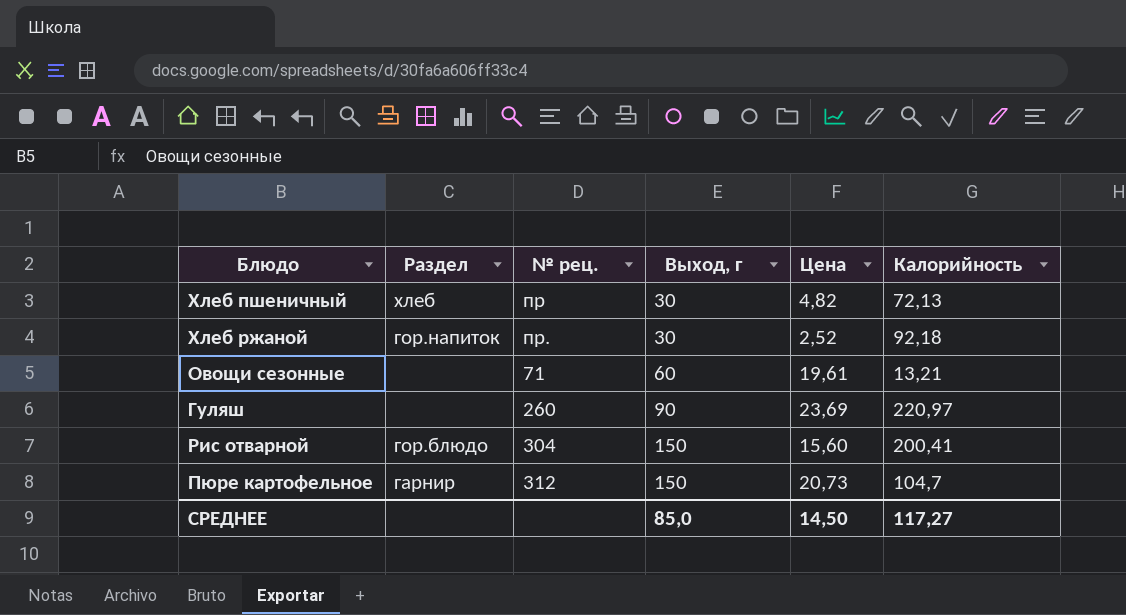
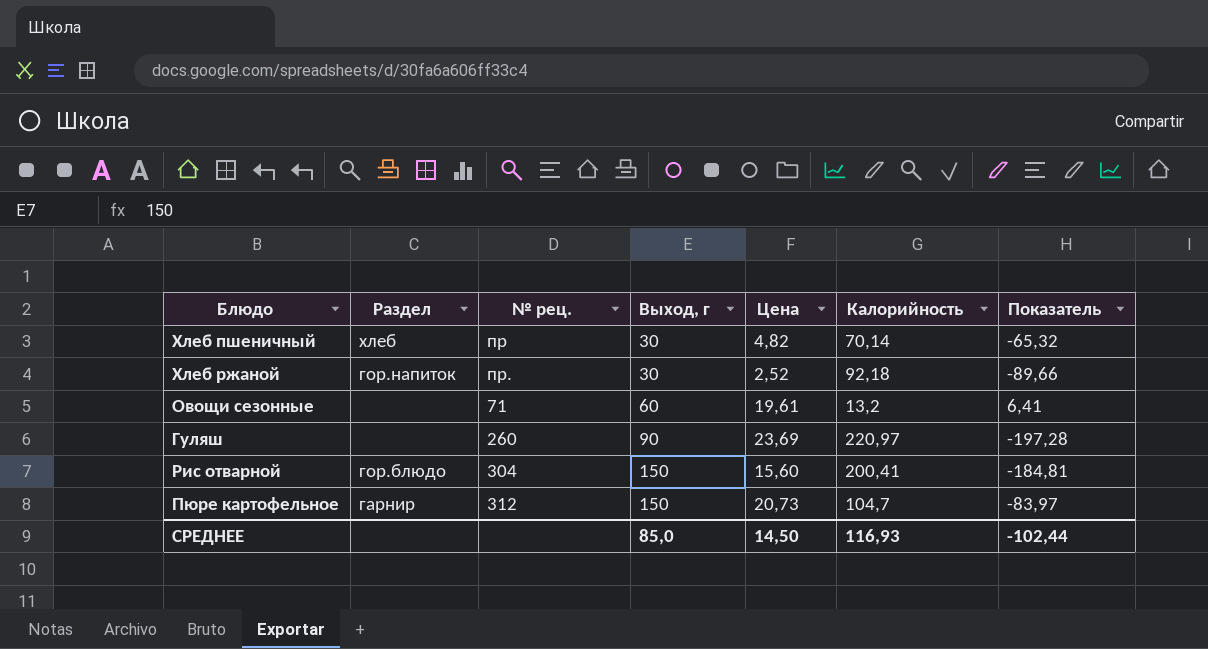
column Показатель | formula: none -> [Цена] - [Калорийность]
Хлеб пшеничный | Калорийность: 72,13 -> 70,14
Овощи сезонные | Калорийность: 13,21 -> 13,2
СРЕДНЕЕ | Калорийность: 117,27 -> 116,93

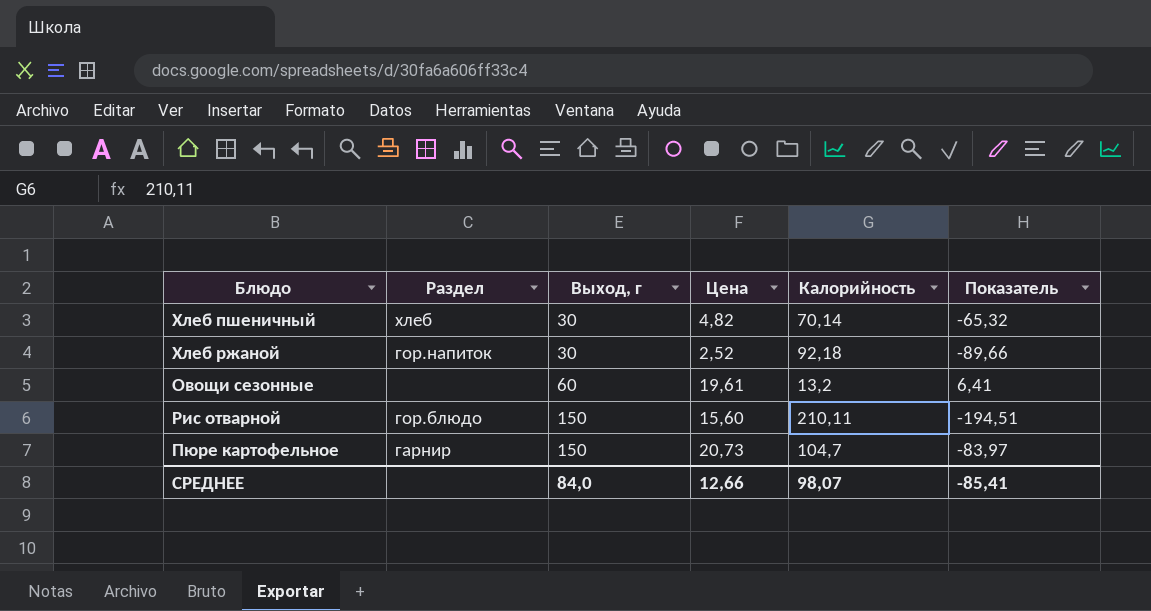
column № рец. | position: 3 -> none
row Гуляш: none | 260 | 90 | 23,69 | 220,97 | -197,28 -> none
Рис отварной | Калорийность: 200,41 -> 210,11
Рис отварной | Показатель: -184,81 -> -194,51
СРЕДНЕЕ | Выход, г: 85,0 -> 84,0
СРЕДНЕЕ | Цена: 14,50 -> 12,66
СРЕДНЕЕ | Калорийность: 116,93 -> 98,07
СРЕДНЕЕ | Показатель: -102,44 -> -85,41

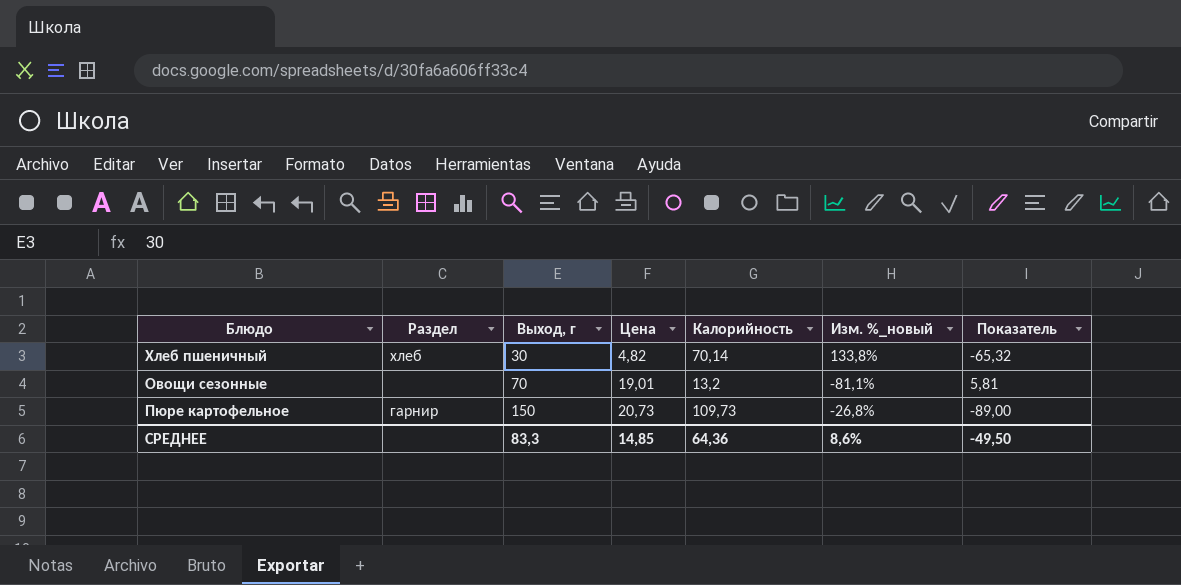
column Изм. %_новый | formula: none -> ([Калорийность] - [Выход, г]) / [Выход, г]
row Хлеб ржаной: гор.напиток | 30 | 2,52 | 92,18 | -89,66 -> none
row Рис отварной: гор.блюдо | 150 | 15,60 | 210,11 | -194,51 -> none
Овощи сезонные | Выход, г: 60 -> 70
Овощи сезонные | Цена: 19,61 -> 19,01
Овощи сезонные | Показатель: 6,41 -> 5,81
Пюре картофельное | Калорийность: 104,7 -> 109,73
Пюре картофельное | Показатель: -83,97 -> -89,00
СРЕДНЕЕ | Выход, г: 84,0 -> 83,3
СРЕДНЕЕ | Цена: 12,66 -> 14,85
СРЕДНЕЕ | Калорийность: 98,07 -> 64,36
СРЕДНЕЕ | Показатель: -85,41 -> -49,50

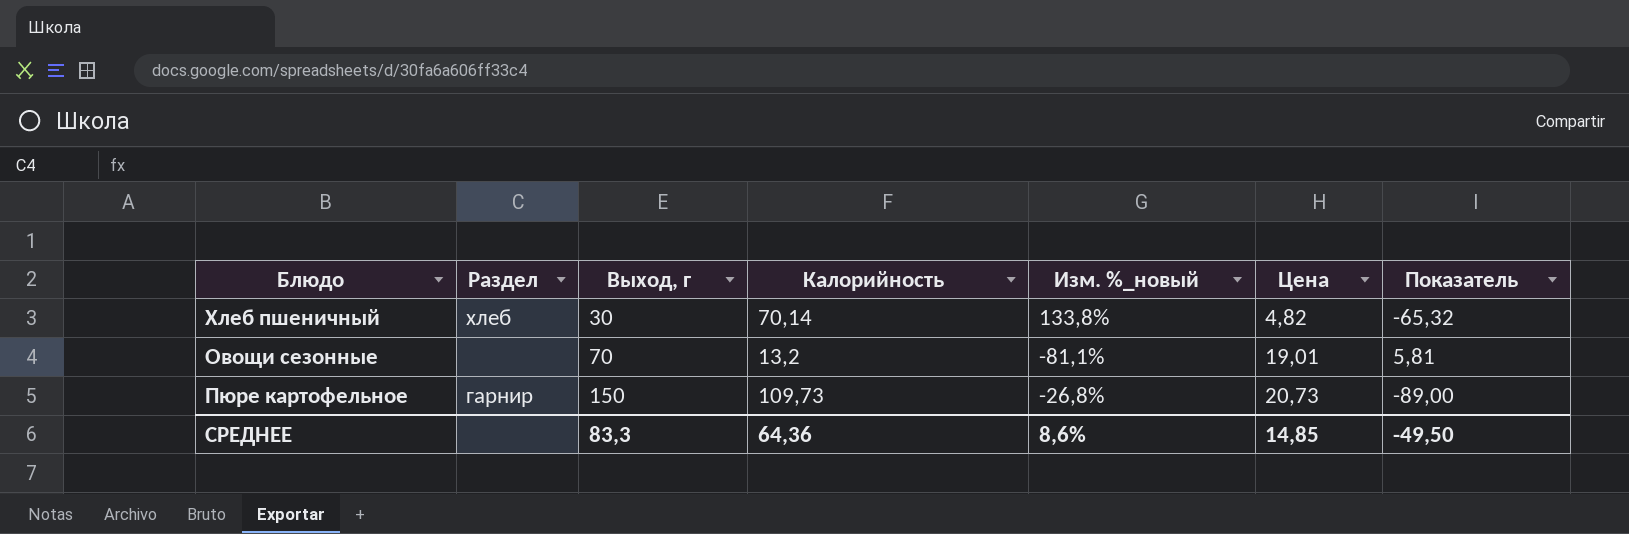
column Цена | position: 4 -> 6

